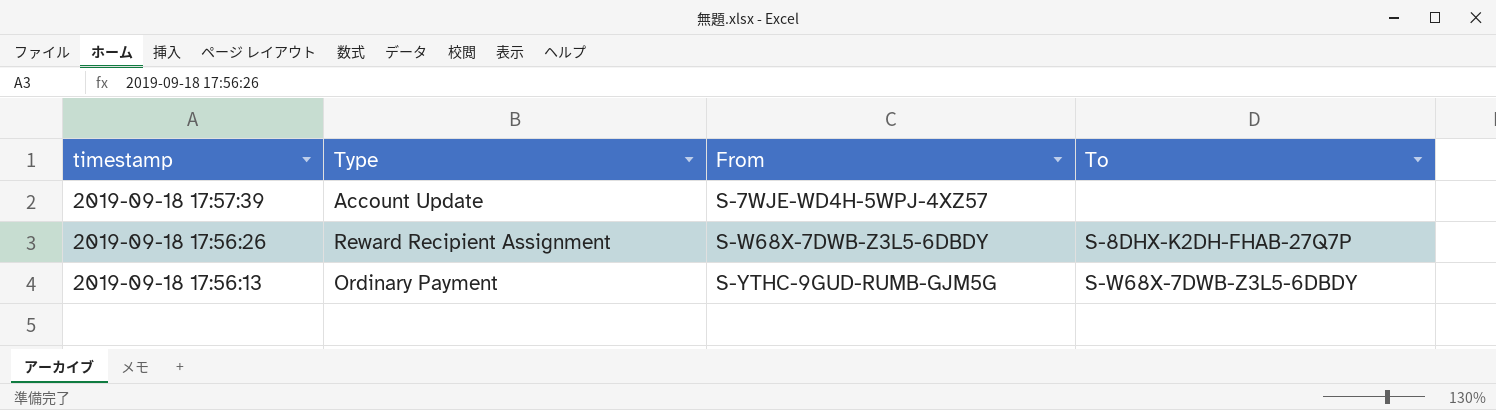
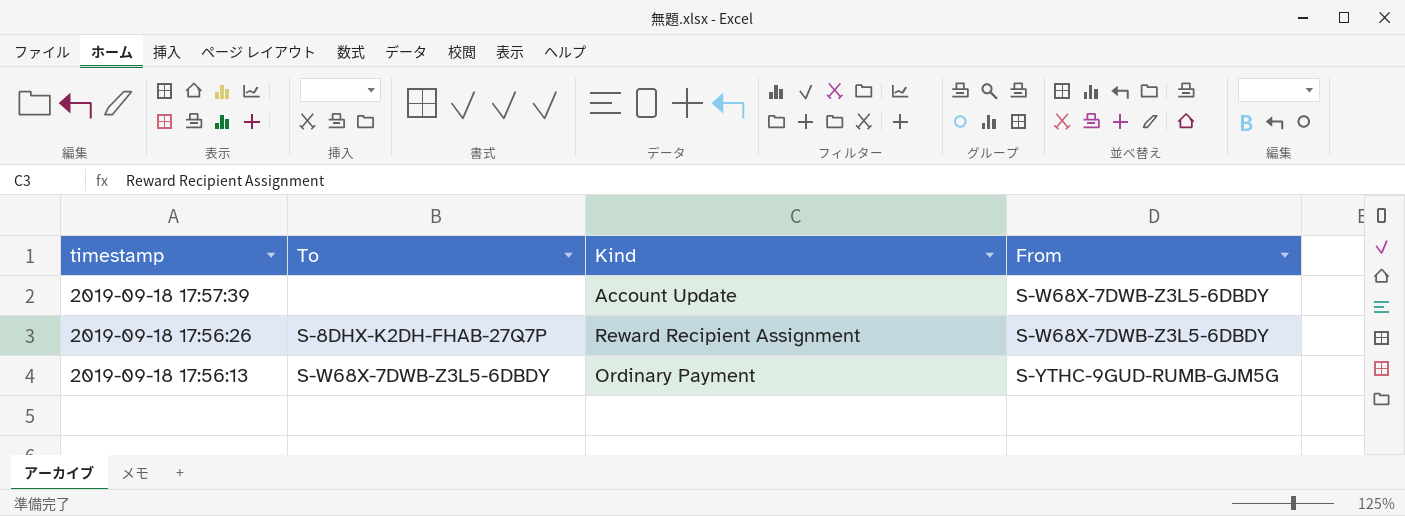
column To | position: 4 -> 2
column name: Type -> Kind
2019-09-18 17:57:39 | From: S-7WJE-WD4H-5WPJ-4XZ57 -> S-W68X-7DWB-Z3L5-6DBDY

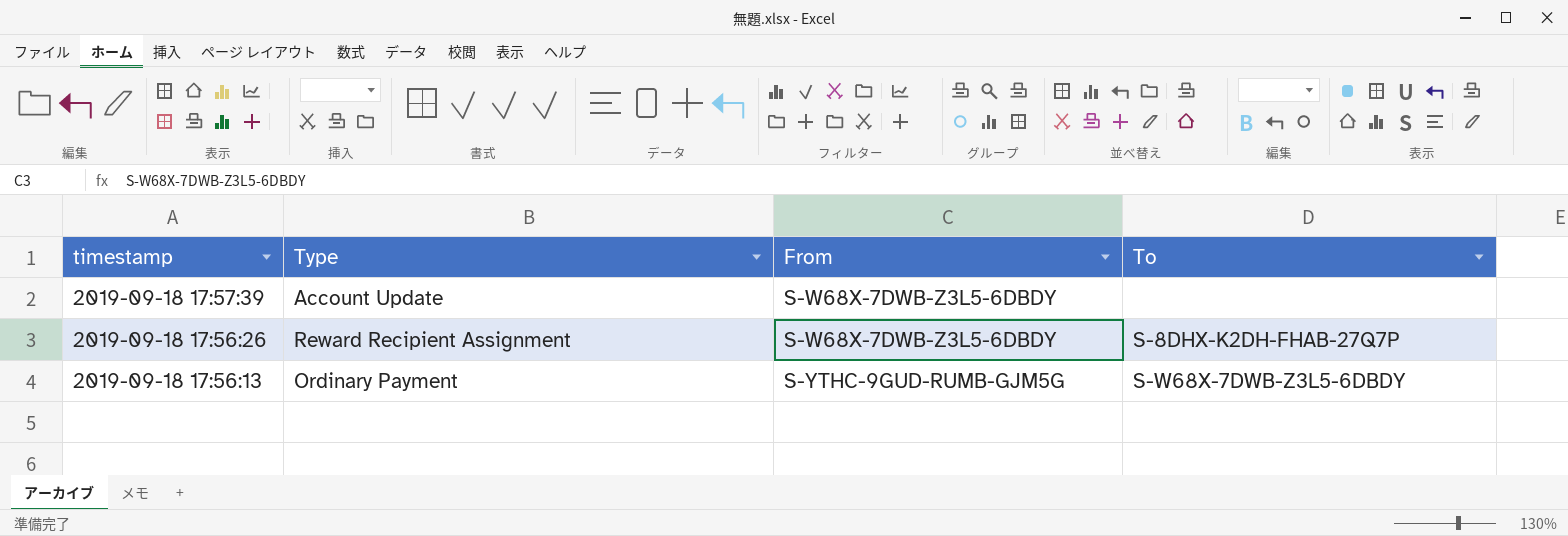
column name: Kind -> Type
column To | position: 2 -> 4

